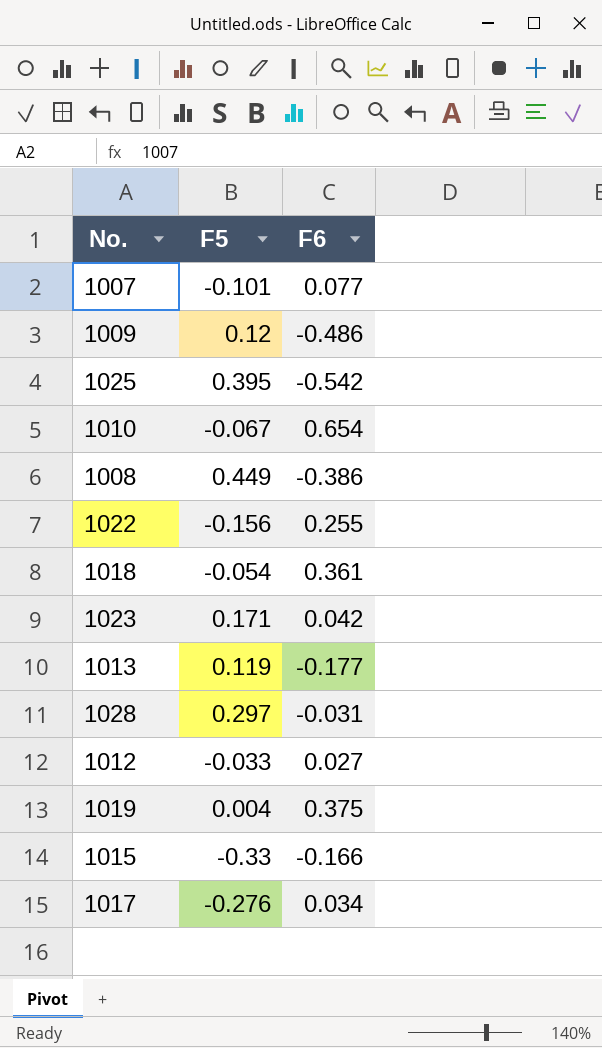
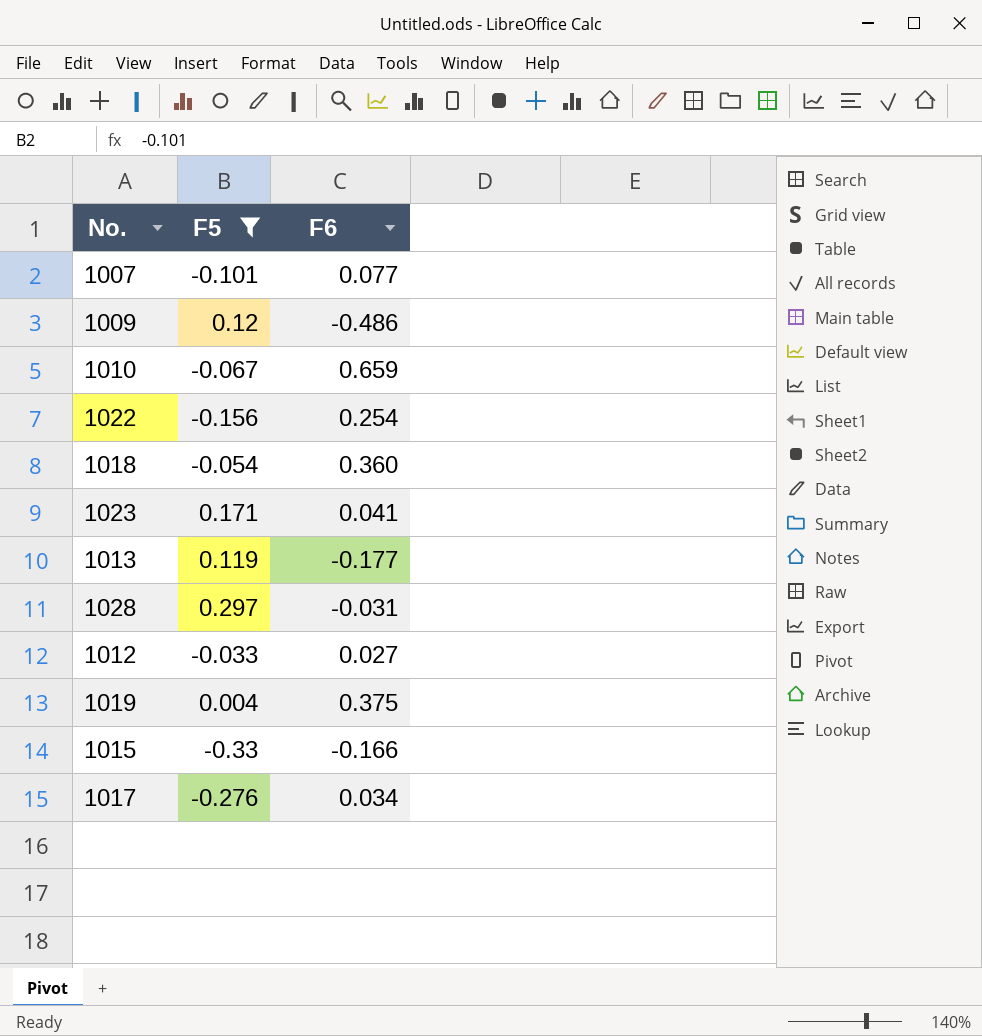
filter: none -> F5 <= 0.297
1010 | F6: 0.654 -> 0.659
1022 | F6: 0.255 -> 0.254
1018 | F6: 0.361 -> 0.360
1023 | F6: 0.042 -> 0.041

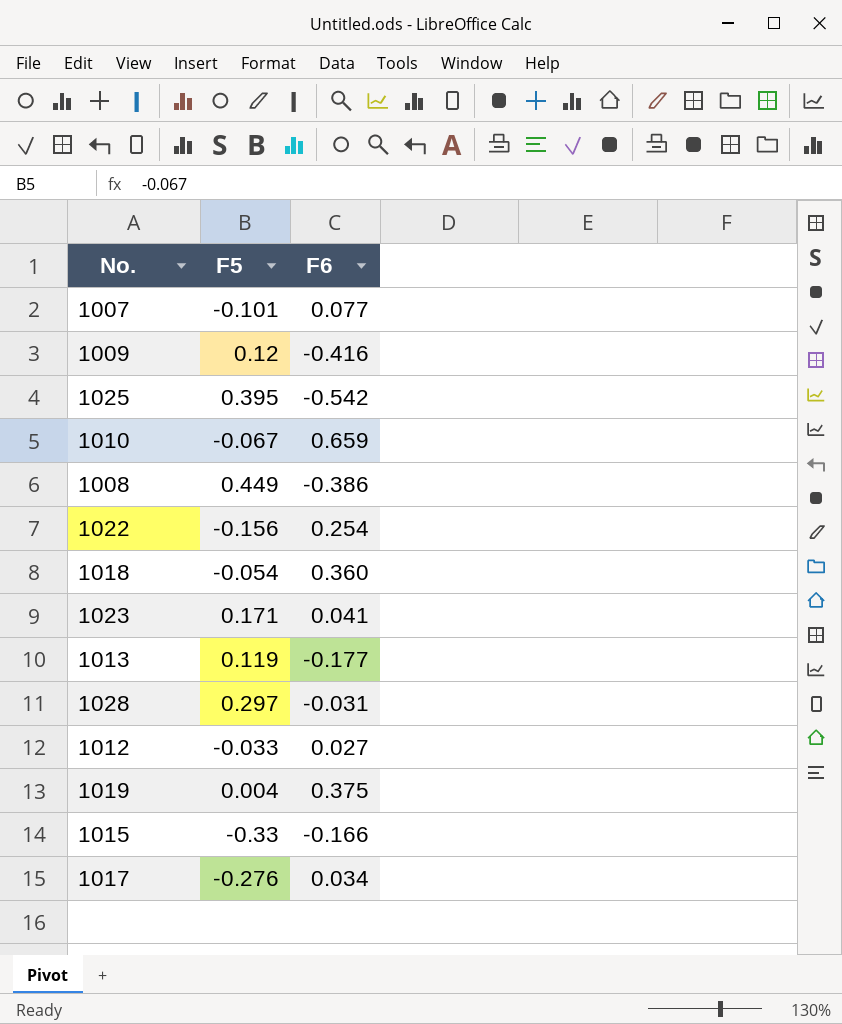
filter: F5 <= 0.297 -> none
1009 | F6: -0.486 -> -0.416

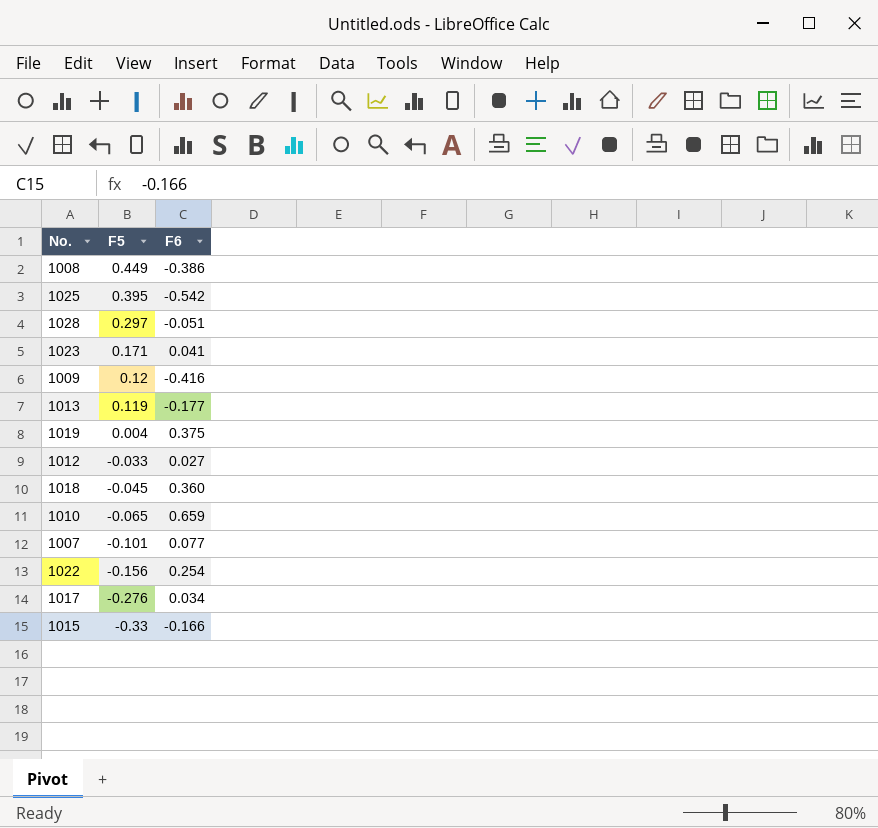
row order: none -> F5 descending
1028 | F6: -0.031 -> -0.051
1018 | F5: -0.054 -> -0.045
1010 | F5: -0.067 -> -0.065

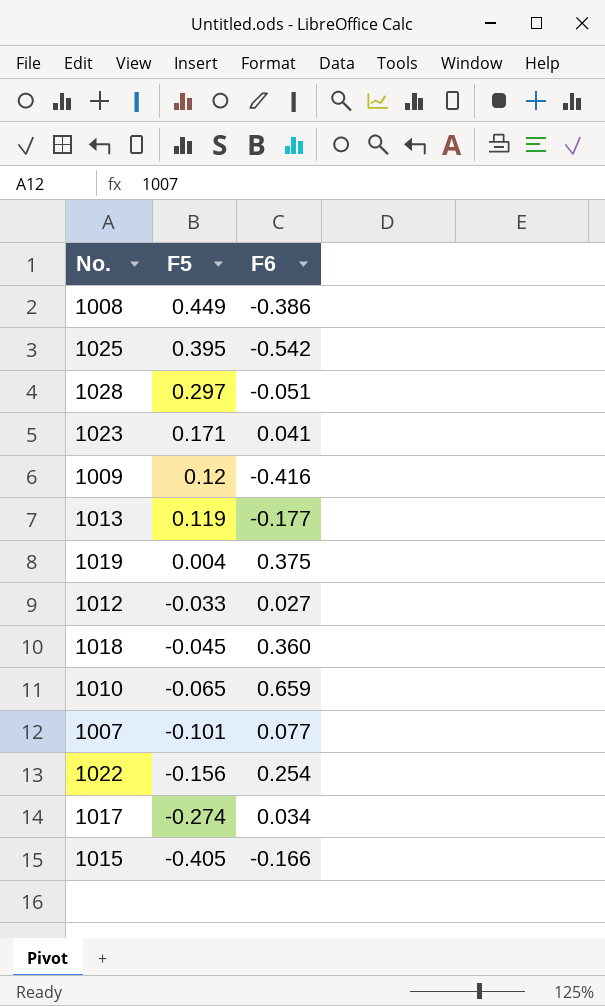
1017 | F5: -0.276 -> -0.274
1015 | F5: -0.33 -> -0.405

